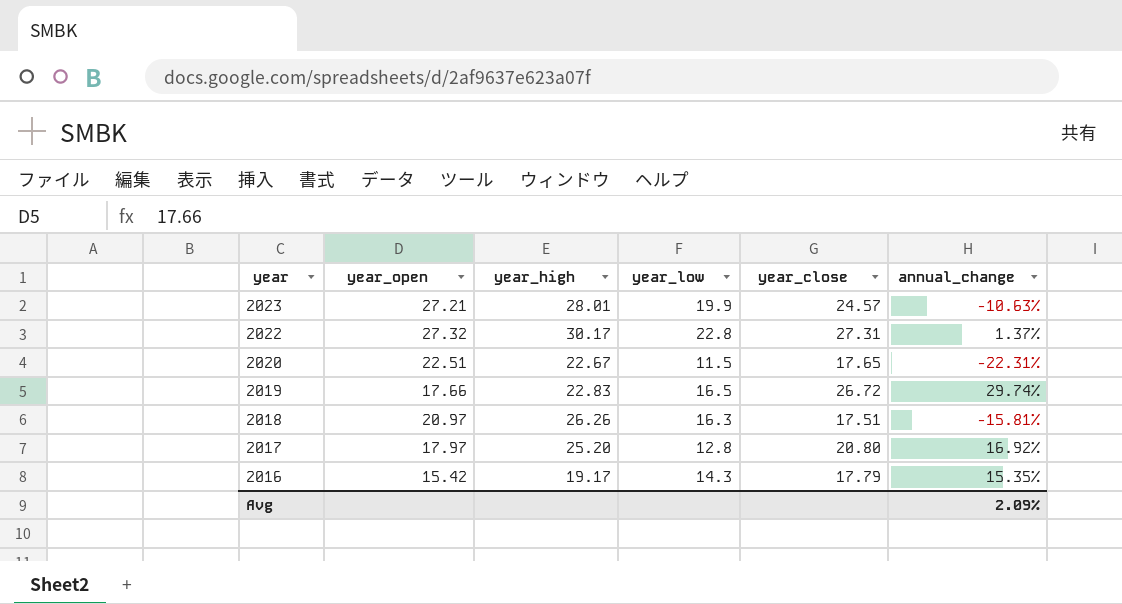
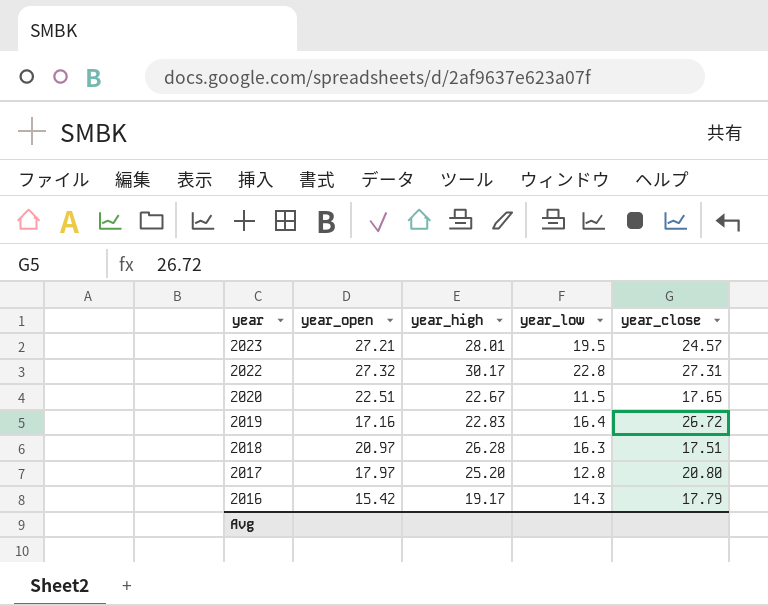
column annual_change | position: 6 -> none
2023 | year_low: 19.9 -> 19.5
2019 | year_open: 17.66 -> 17.16
2019 | year_low: 16.5 -> 16.4
2018 | year_high: 26.26 -> 26.28

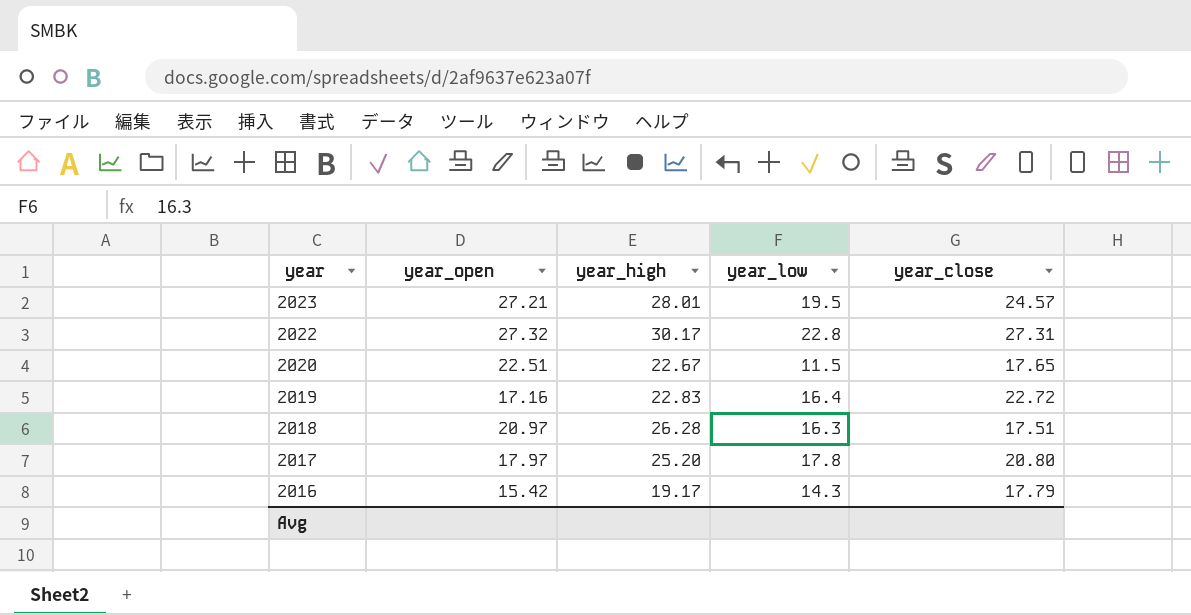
2019 | year_close: 26.72 -> 22.72
2017 | year_low: 12.8 -> 17.8

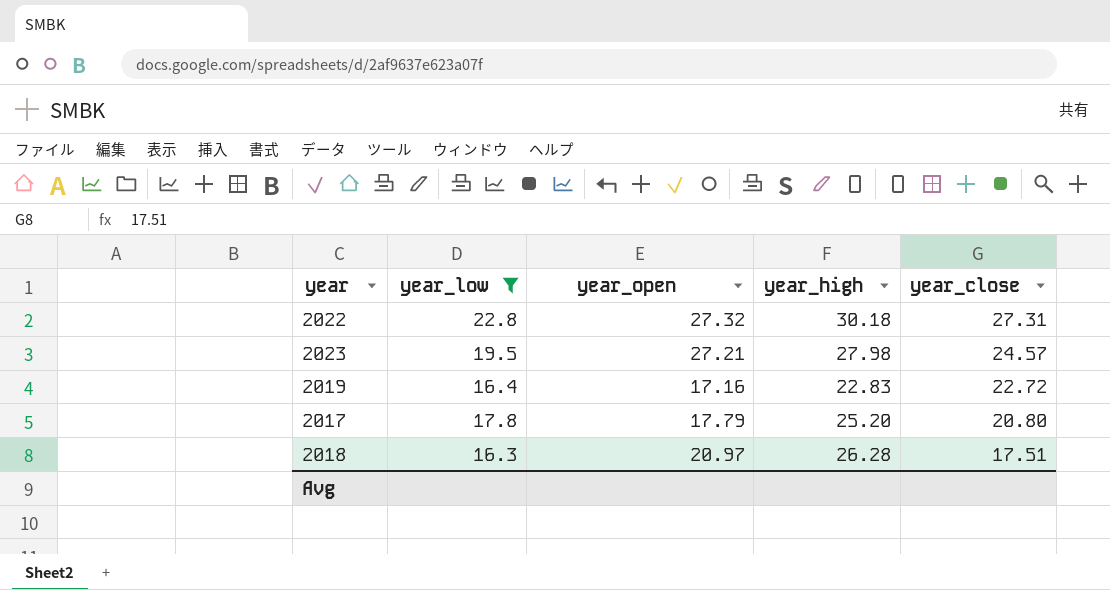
filter: none -> year_low >= 16.3
row order: year descending -> year_close descending
column year_low | position: 4 -> 2
2022 | year_high: 30.17 -> 30.18
2023 | year_high: 28.01 -> 27.98
2017 | year_open: 17.97 -> 17.79

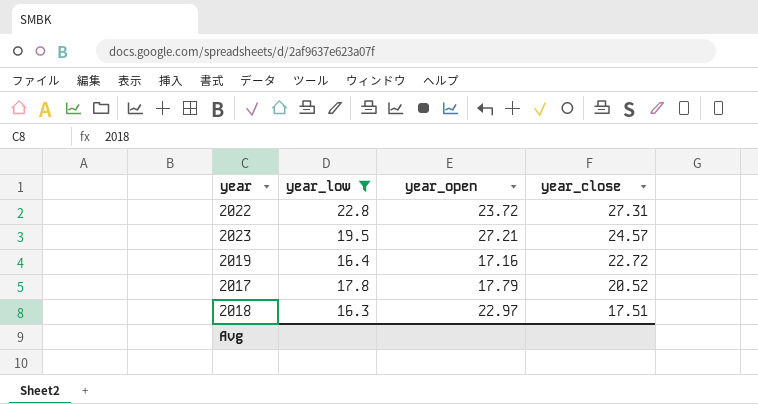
column year_high | position: 4 -> none
2022 | year_open: 27.32 -> 23.72
2017 | year_close: 20.80 -> 20.52
2018 | year_open: 20.97 -> 22.97

